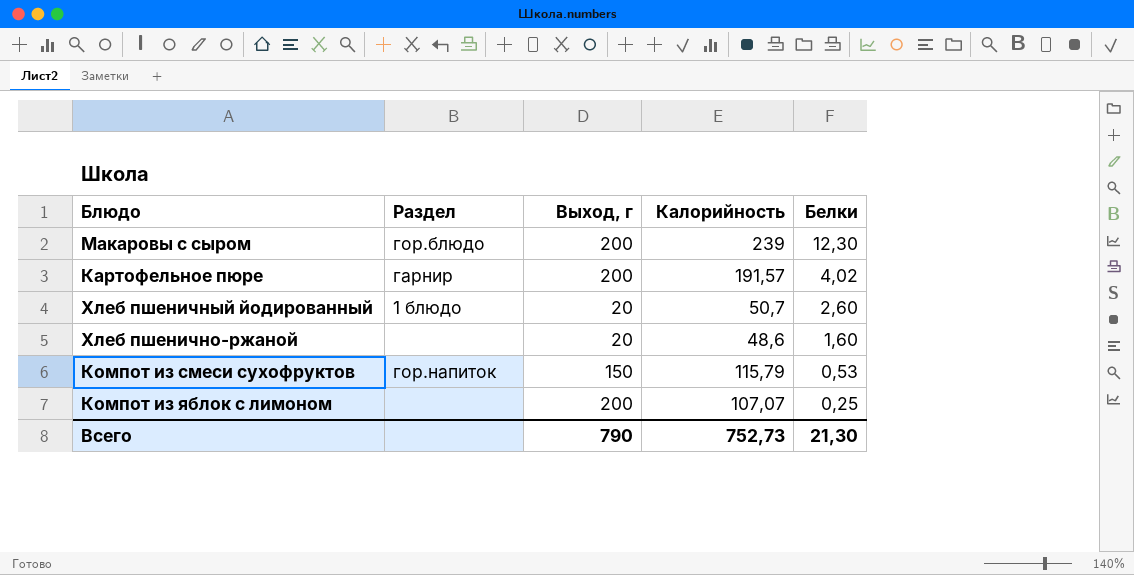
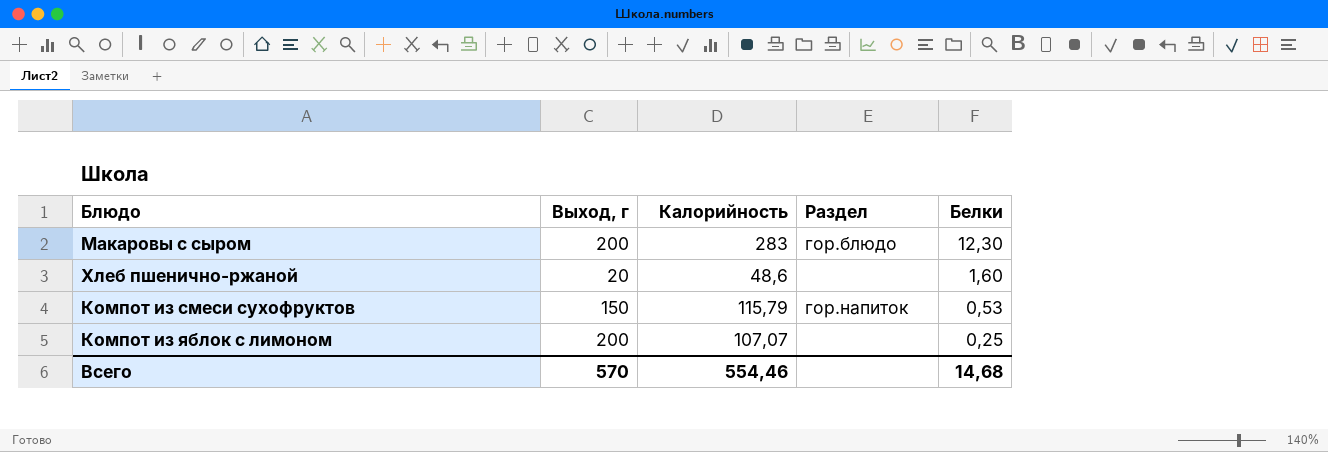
column Раздел | position: 2 -> 4
row Картофельное пюре: гарнир | 200 | 191,57 | 4,02 -> none
row Хлеб пшеничный йодированный: 1 блюдо | 20 | 50,7 | 2,60 -> none
Макаровы с сыром | Калорийность: 239 -> 283
Всего | Выход, г: 790 -> 570
Всего | Калорийность: 752,73 -> 554,46
Всего | Белки: 21,30 -> 14,68

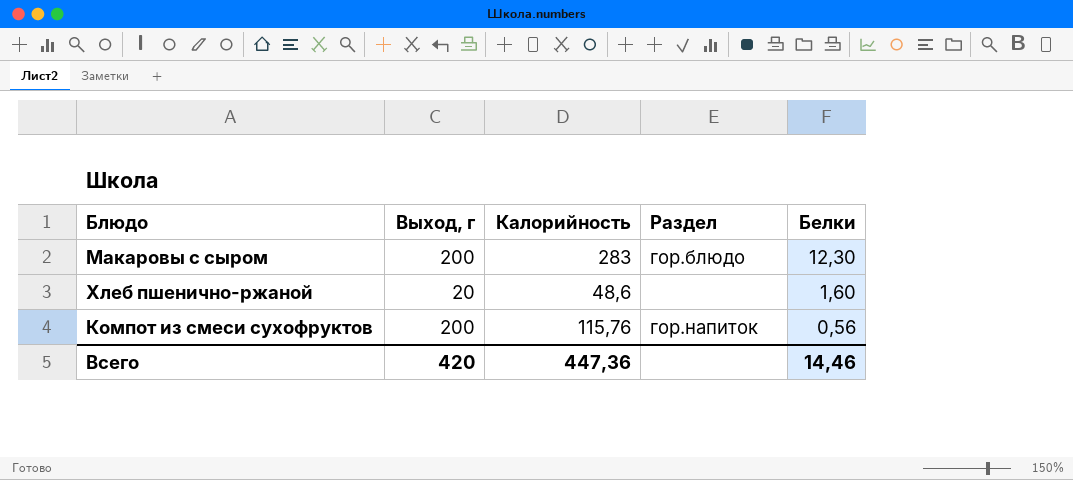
row Компот из яблок с лимоном: 200 | 107,07 | none | 0,25 -> none
Компот из смеси сухофруктов | Выход, г: 150 -> 200
Компот из смеси сухофруктов | Калорийность: 115,79 -> 115,76
Компот из смеси сухофруктов | Белки: 0,53 -> 0,56
Всего | Выход, г: 570 -> 420
Всего | Калорийность: 554,46 -> 447,36
Всего | Белки: 14,68 -> 14,46

